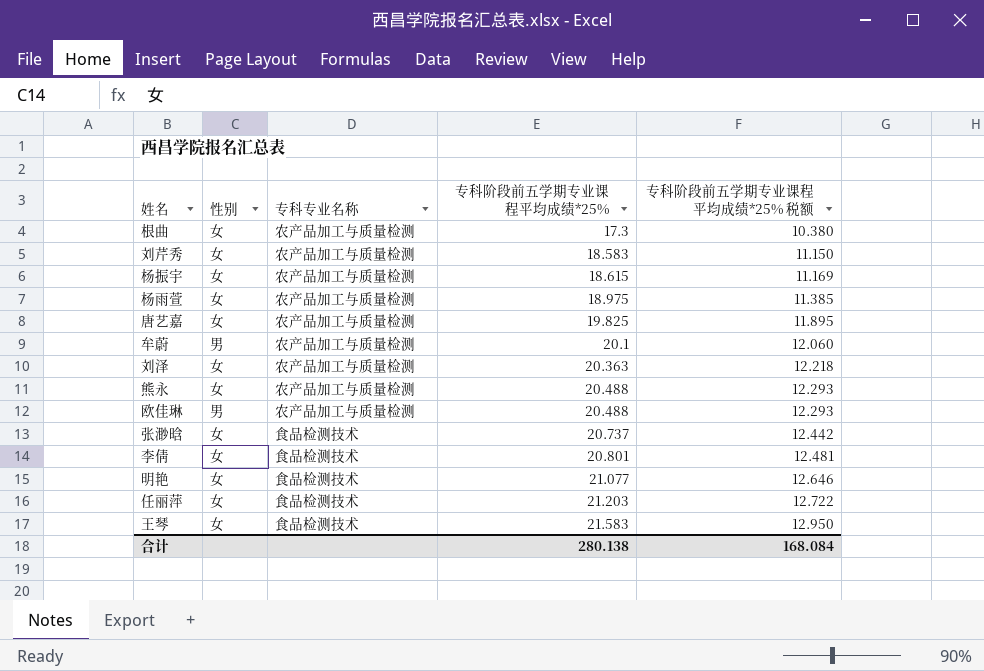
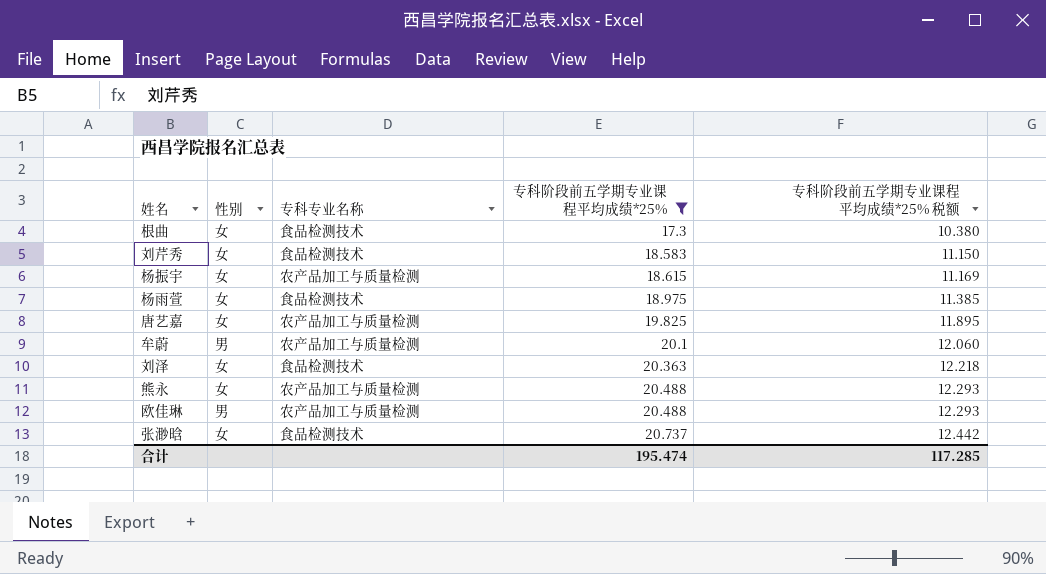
filter: none -> 专科阶段前五学期专业课程平均成绩*25% <= 20.737
根曲 | 专科专业名称: 农产品加工与质量检测 -> 食品检测技术
刘芹秀 | 专科专业名称: 农产品加工与质量检测 -> 食品检测技术
杨雨萱 | 专科专业名称: 农产品加工与质量检测 -> 食品检测技术
刘泽 | 专科专业名称: 农产品加工与质量检测 -> 食品检测技术
合计 | 专科阶段前五学期专业课程平均成绩*25%: 280.138 -> 195.474
合计 | 专科阶段前五学期专业课程平均成绩*25% 税额: 168.084 -> 117.285

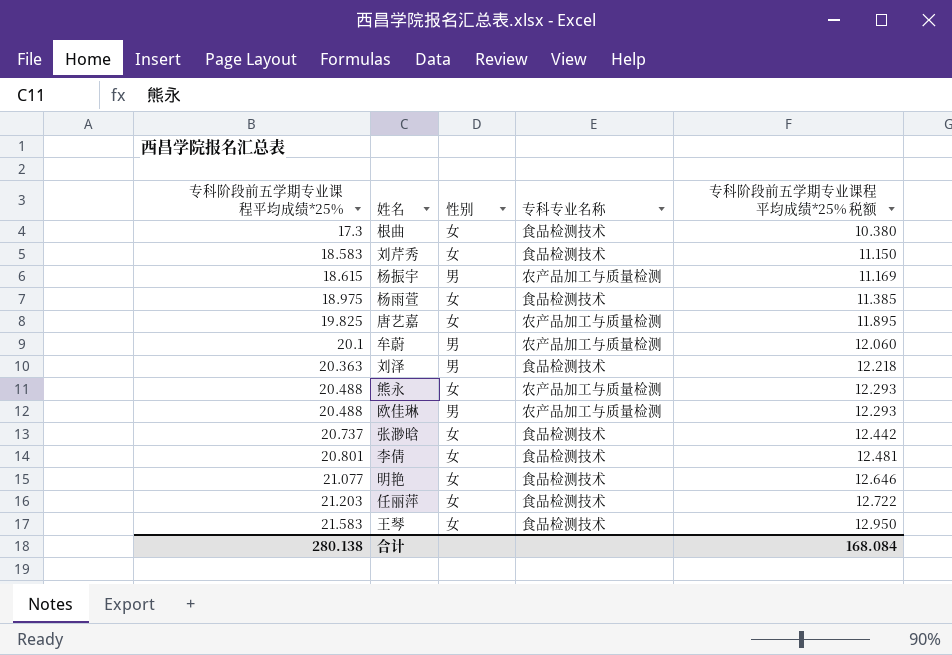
filter: 专科阶段前五学期专业课程平均成绩*25% <= 20.737 -> none
column 专科阶段前五学期专业课程平均成绩*25% | position: 4 -> 1
杨振宇 | 性别: 女 -> 男
刘泽 | 性别: 女 -> 男
合计 | 专科阶段前五学期专业课程平均成绩*25%: 195.474 -> 280.138
合计 | 专科阶段前五学期专业课程平均成绩*25% 税额: 117.285 -> 168.084

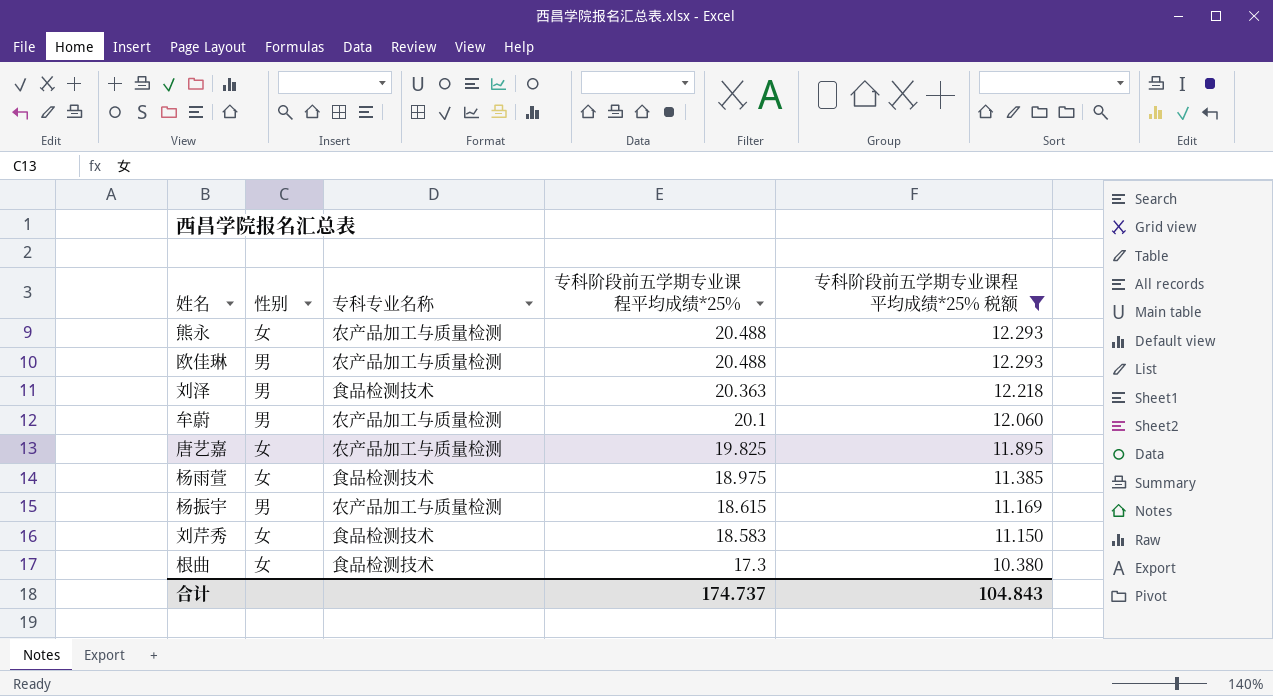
filter: none -> 专科阶段前五学期专业课程平均成绩*25% 税额 <= 12.293
row order: 专科阶段前五学期专业课程平均成绩*25% ascending -> 专科阶段前五学期专业课程平均成绩*25% descending
column 专科阶段前五学期专业课程平均成绩*25% | position: 1 -> 4
合计 | 专科阶段前五学期专业课程平均成绩*25%: 280.138 -> 174.737
合计 | 专科阶段前五学期专业课程平均成绩*25% 税额: 168.084 -> 104.843

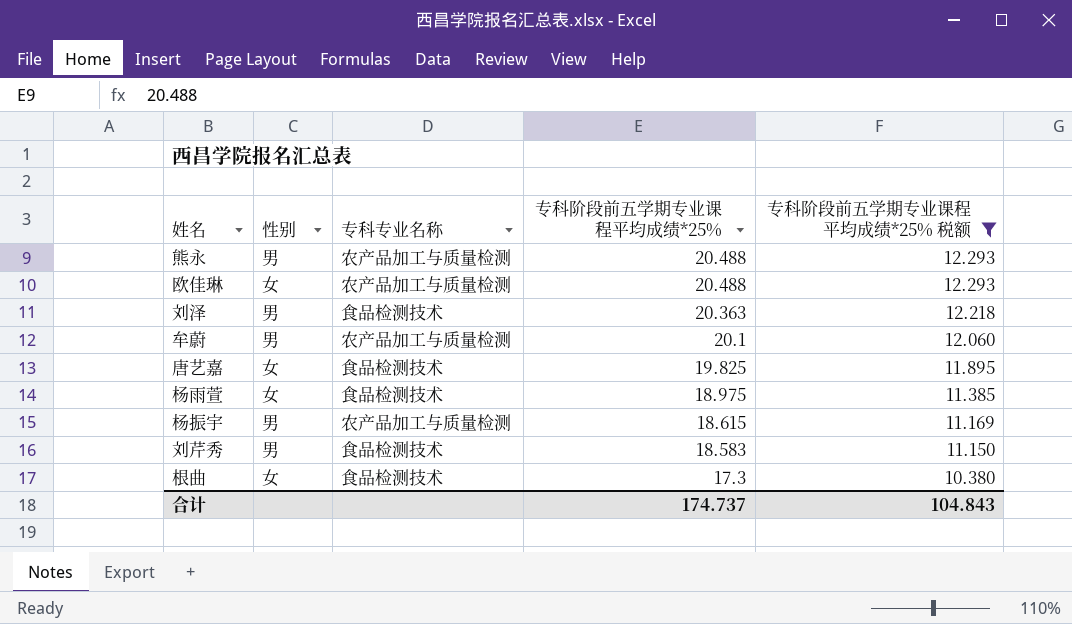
熊永 | 性别: 女 -> 男
欧佳琳 | 性别: 男 -> 女
唐艺嘉 | 专科专业名称: 农产品加工与质量检测 -> 食品检测技术
刘芹秀 | 性别: 女 -> 男

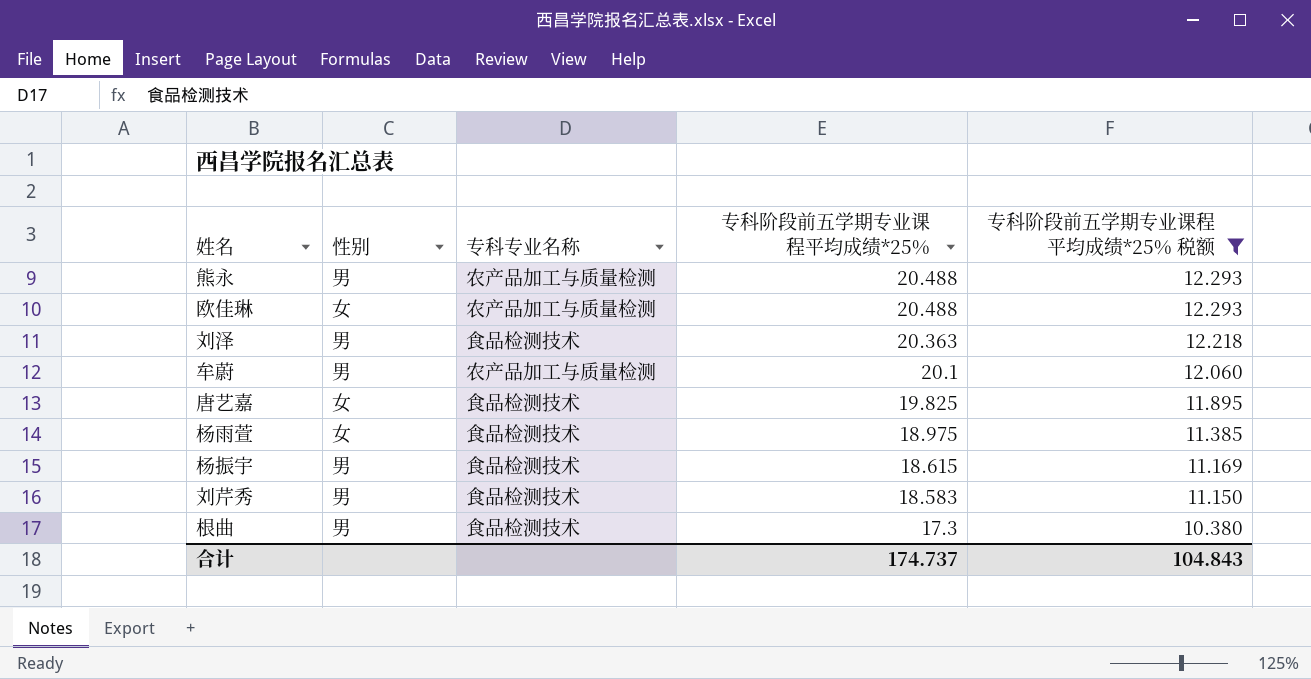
杨振宇 | 专科专业名称: 农产品加工与质量检测 -> 食品检测技术
根曲 | 性别: 女 -> 男

